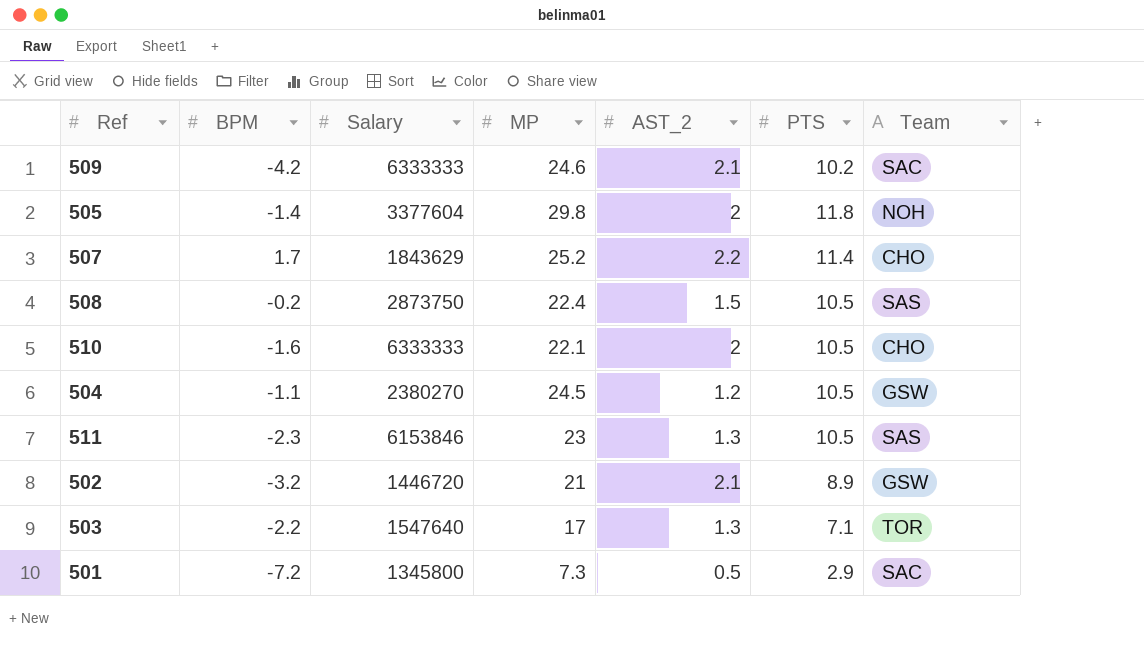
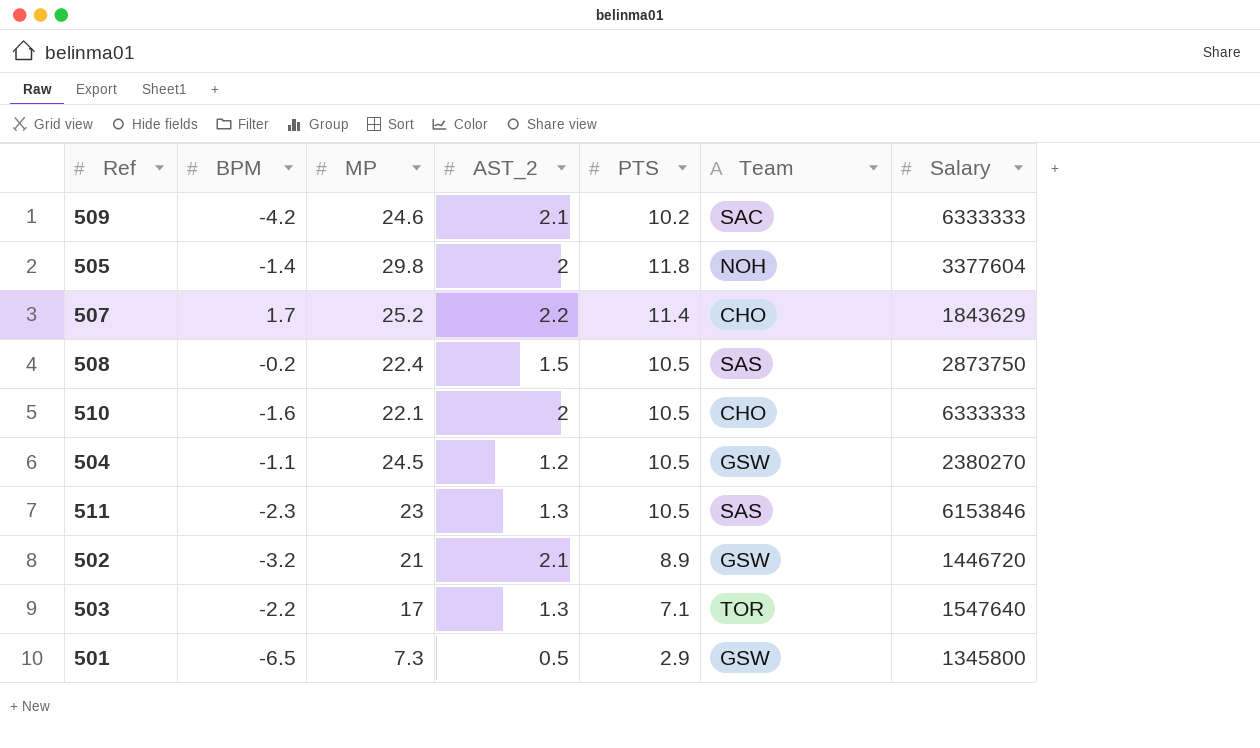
column Salary | position: 3 -> 7
501 | BPM: -7.2 -> -6.5
501 | Team: SAC -> GSW

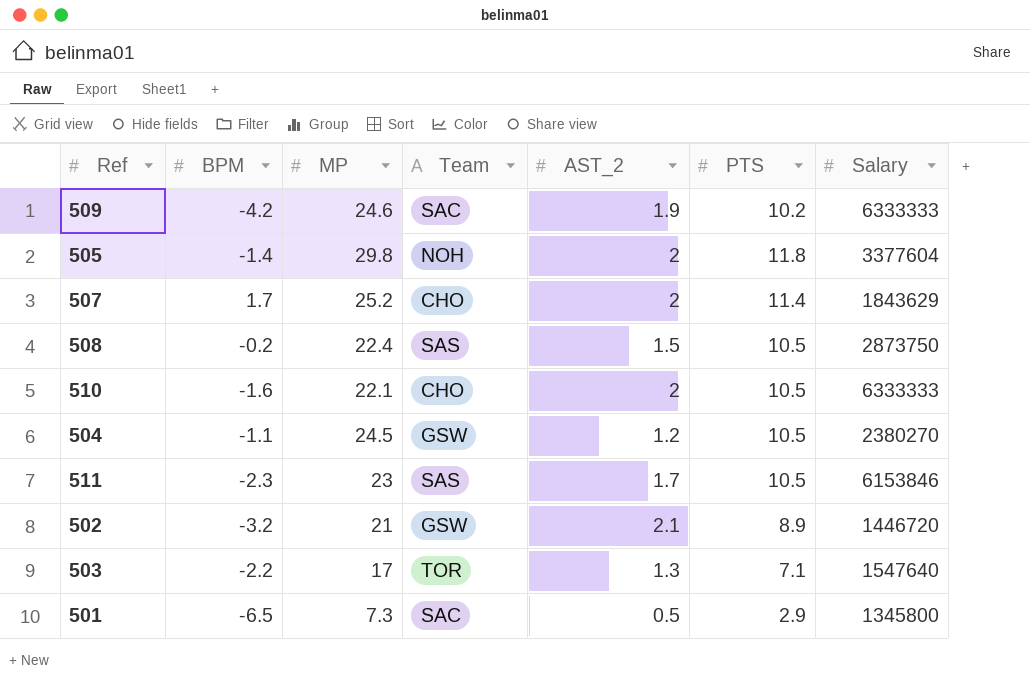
column Team | position: 6 -> 4
509 | AST_2: 2.1 -> 1.9
507 | AST_2: 2.2 -> 2
511 | AST_2: 1.3 -> 1.7
501 | Team: GSW -> SAC

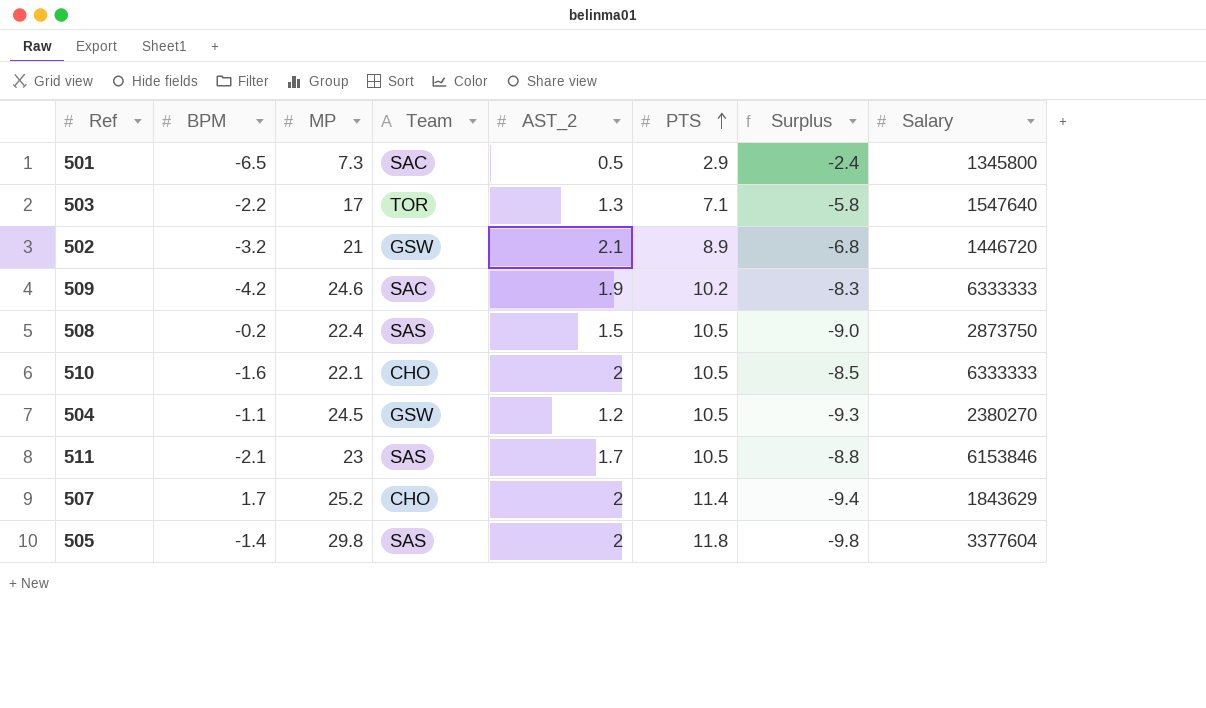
row order: none -> PTS ascending
column Surplus | formula: none -> [AST_2] - [PTS]
511 | BPM: -2.3 -> -2.1
505 | Team: NOH -> SAS

